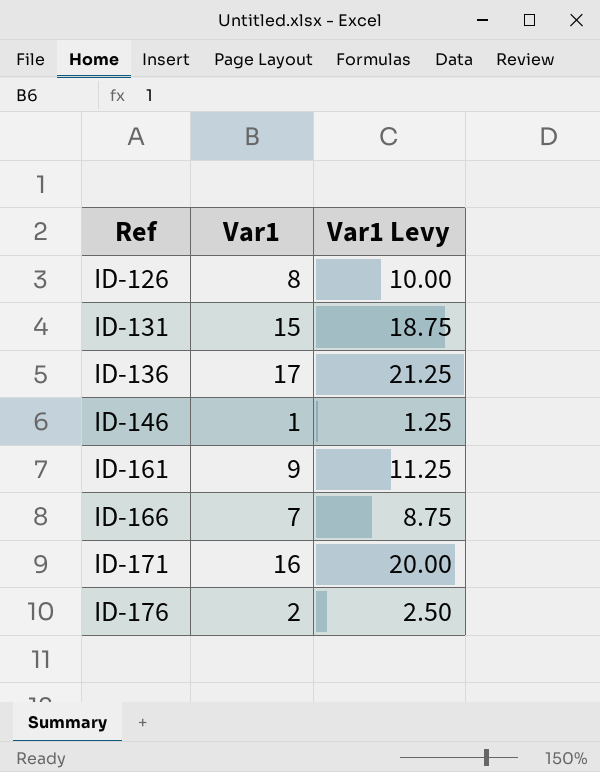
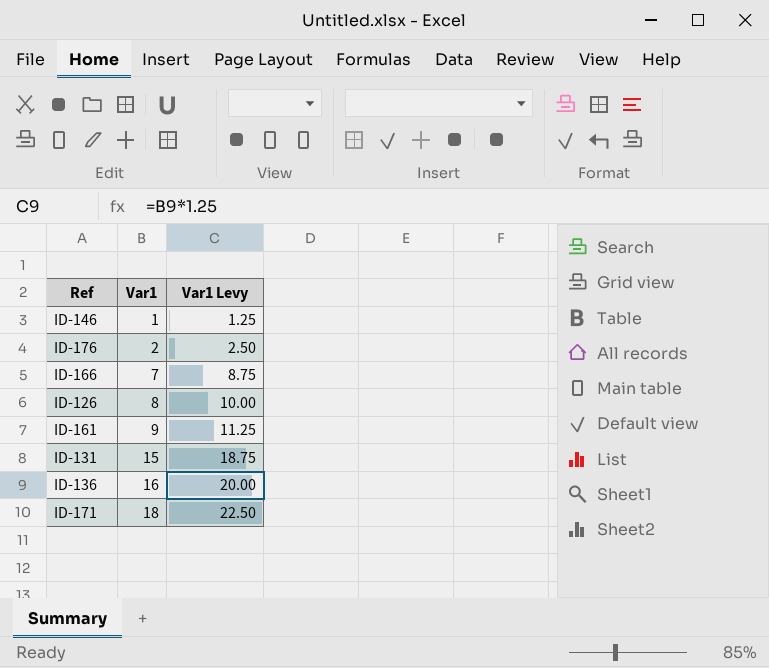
row order: Ref ascending -> Var1 ascending
ID-136 | Var1: 17 -> 16
ID-136 | Var1 Levy: 21.25 -> 20.00
ID-171 | Var1: 16 -> 18
ID-171 | Var1 Levy: 20.00 -> 22.50

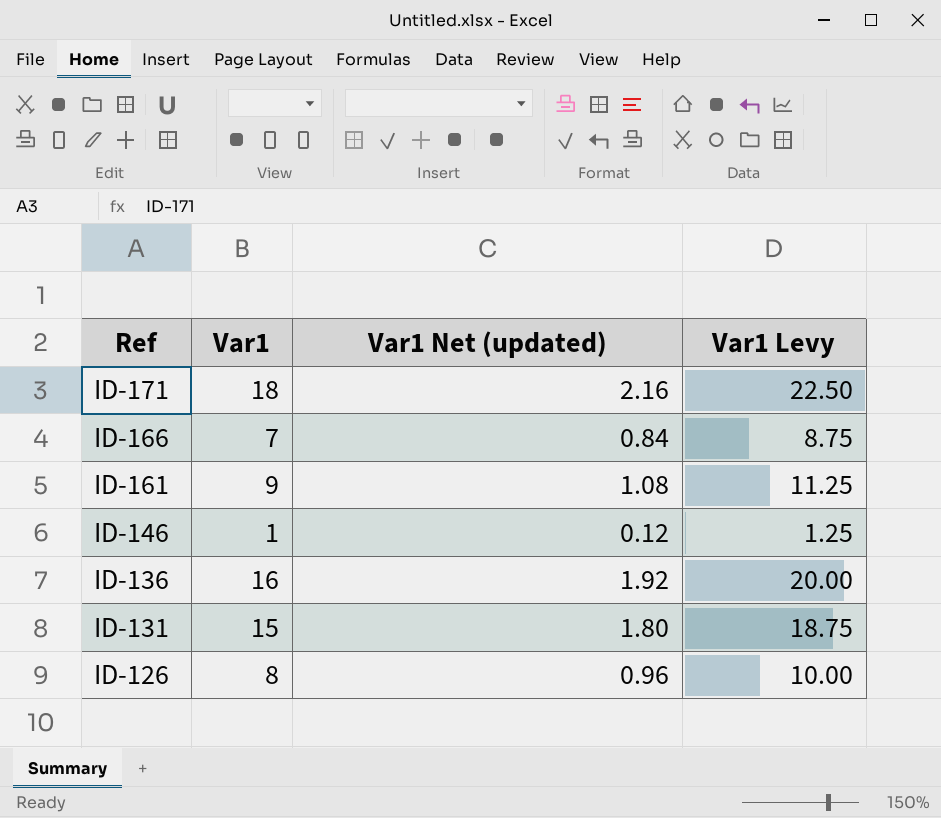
row order: Var1 ascending -> Ref descending
column Var1 Net (updated) | formula: none -> [Var1] * 0.12
row ID-176: 2 | 2.50 -> none

